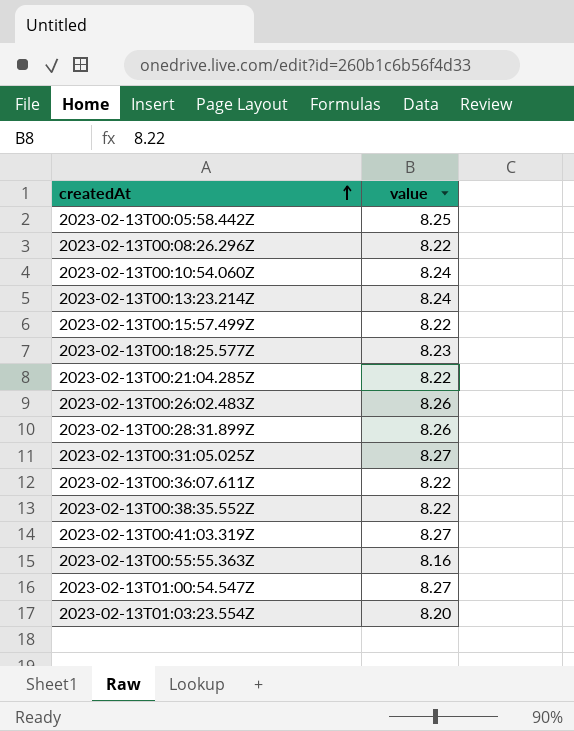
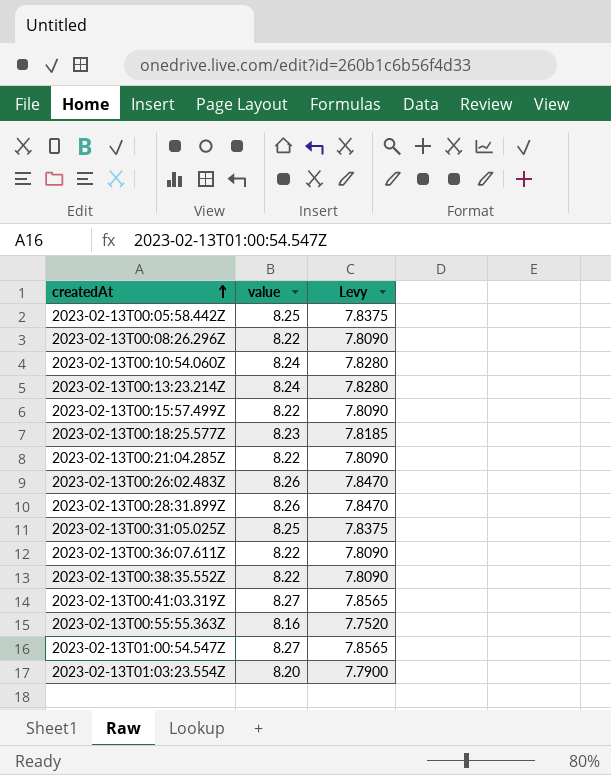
column Levy | formula: none -> [value] * 0.95
2023-02-13T00:31:05.025Z | value: 8.27 -> 8.25

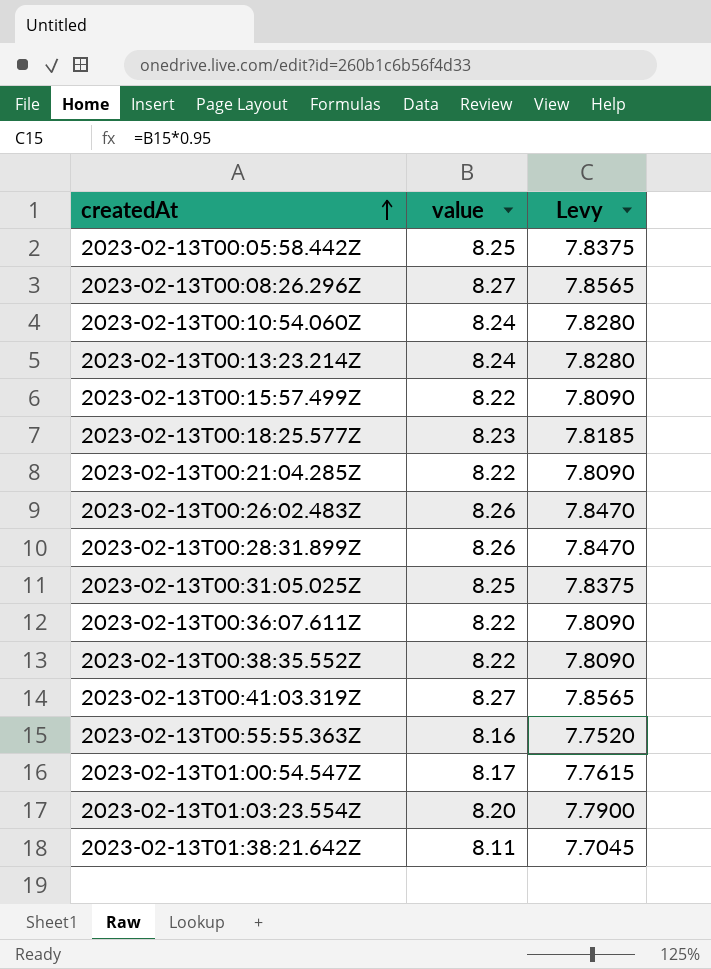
2023-02-13T00:08:26.296Z | value: 8.22 -> 8.27
2023-02-13T00:08:26.296Z | Levy: 7.8090 -> 7.8565
2023-02-13T01:00:54.547Z | value: 8.27 -> 8.17
2023-02-13T01:00:54.547Z | Levy: 7.8565 -> 7.7615
row 2023-02-13T01:38:21.642Z: none -> 8.11 | 7.7045

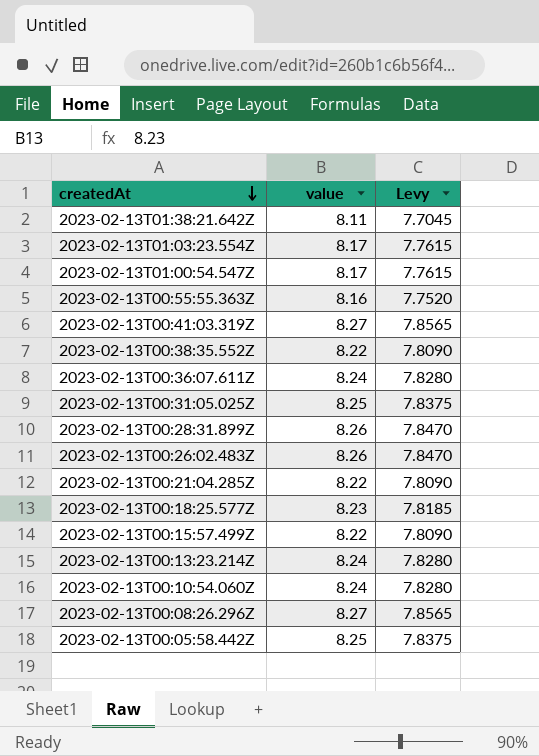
row order: createdAt ascending -> createdAt descending
2023-02-13T01:03:23.554Z | value: 8.20 -> 8.17
2023-02-13T01:03:23.554Z | Levy: 7.7900 -> 7.7615
2023-02-13T00:36:07.611Z | value: 8.22 -> 8.24
2023-02-13T00:36:07.611Z | Levy: 7.8090 -> 7.8280

